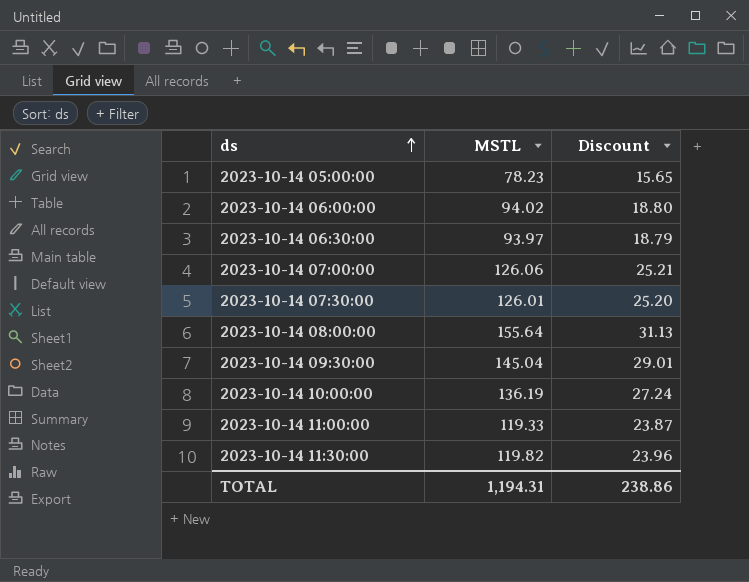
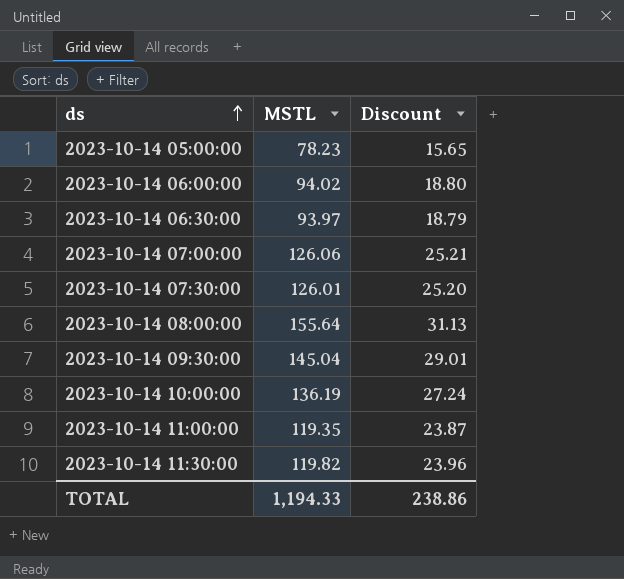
2023-10-14 11:00:00 | MSTL: 119.33 -> 119.35
TOTAL | MSTL: 1,194.31 -> 1,194.33

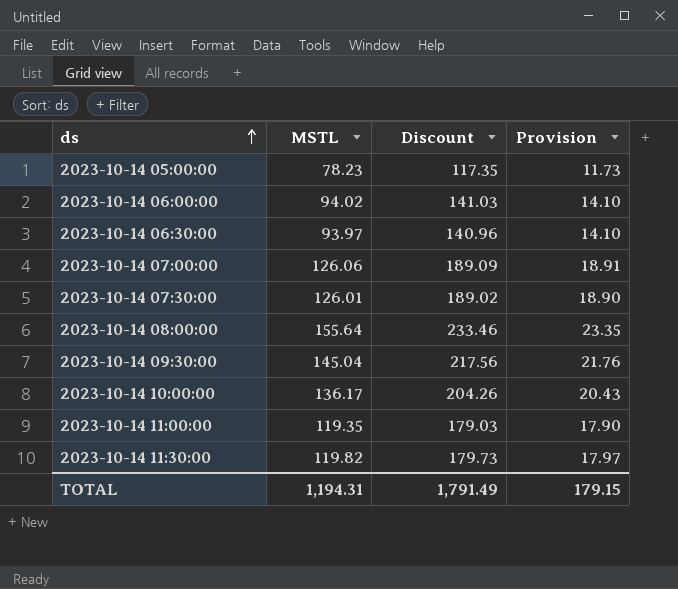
column Discount | formula: [MSTL] * 0.2 -> [MSTL] * 1.5
column Provision | formula: none -> [MSTL] * 0.15
2023-10-14 10:00:00 | MSTL: 136.19 -> 136.17
TOTAL | MSTL: 1,194.33 -> 1,194.31
TOTAL | Discount: 238.86 -> 1,791.49

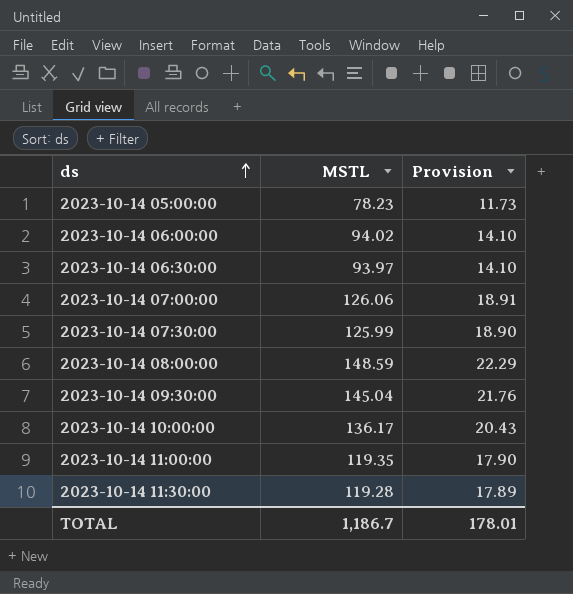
column Discount | formula: [MSTL] * 1.5 -> none
2023-10-14 07:30:00 | MSTL: 126.01 -> 125.99
2023-10-14 08:00:00 | MSTL: 155.64 -> 148.59
2023-10-14 08:00:00 | Provision: 23.35 -> 22.29
2023-10-14 11:30:00 | MSTL: 119.82 -> 119.28
2023-10-14 11:30:00 | Provision: 17.97 -> 17.89
TOTAL | MSTL: 1,194.31 -> 1,186.7
TOTAL | Provision: 179.15 -> 178.01

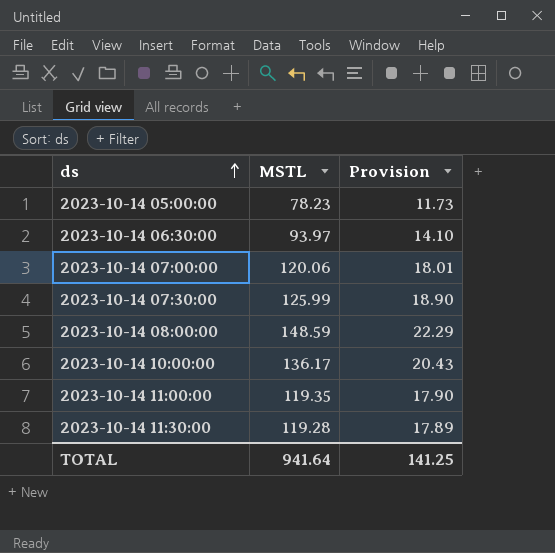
row 2023-10-14 06:00:00: 94.02 | 14.10 -> none
row 2023-10-14 09:30:00: 145.04 | 21.76 -> none
2023-10-14 07:00:00 | MSTL: 126.06 -> 120.06
2023-10-14 07:00:00 | Provision: 18.91 -> 18.01
TOTAL | MSTL: 1,186.7 -> 941.64
TOTAL | Provision: 178.01 -> 141.25

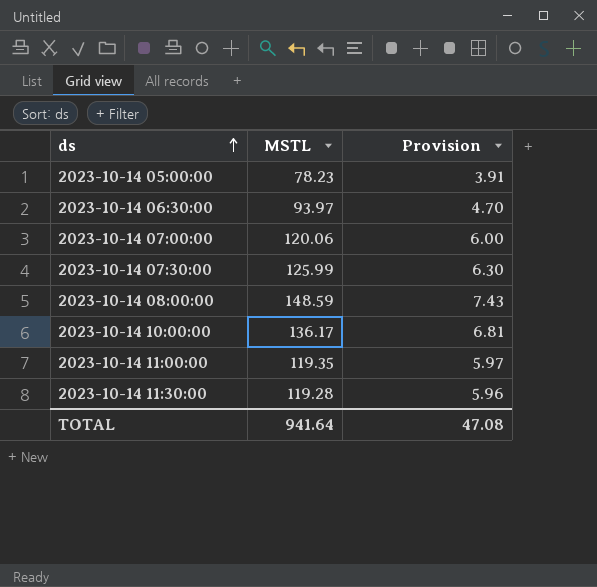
column Provision | formula: [MSTL] * 0.15 -> [MSTL] * 0.05
TOTAL | Provision: 141.25 -> 47.08

